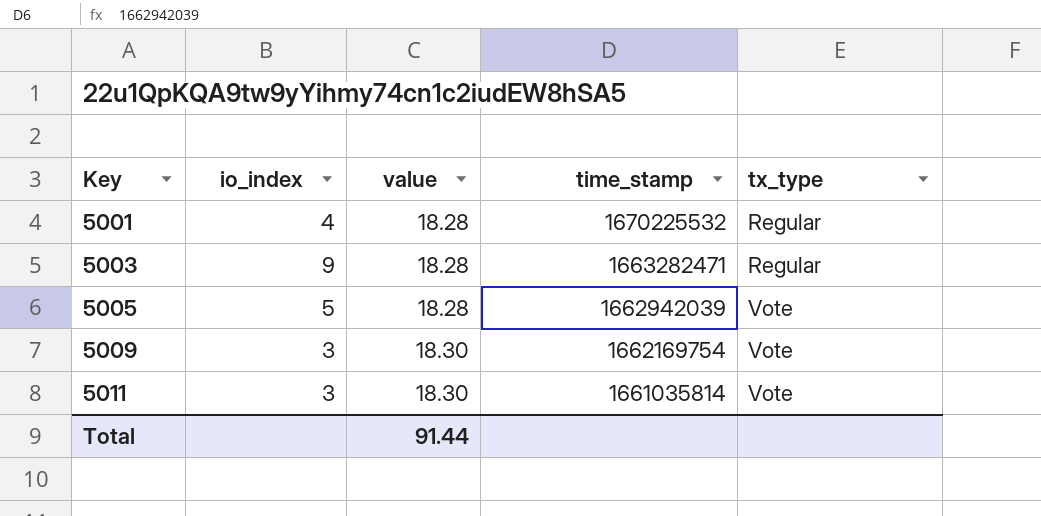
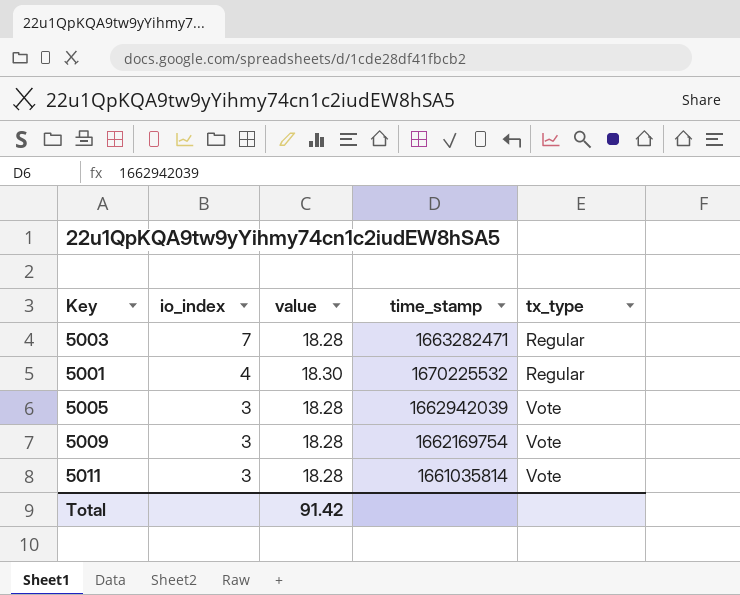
row order: Key ascending -> io_index descending
5003 | io_index: 9 -> 7
5001 | value: 18.28 -> 18.30
5005 | io_index: 5 -> 3
5009 | value: 18.30 -> 18.28
5011 | value: 18.30 -> 18.28
Total | value: 91.44 -> 91.42

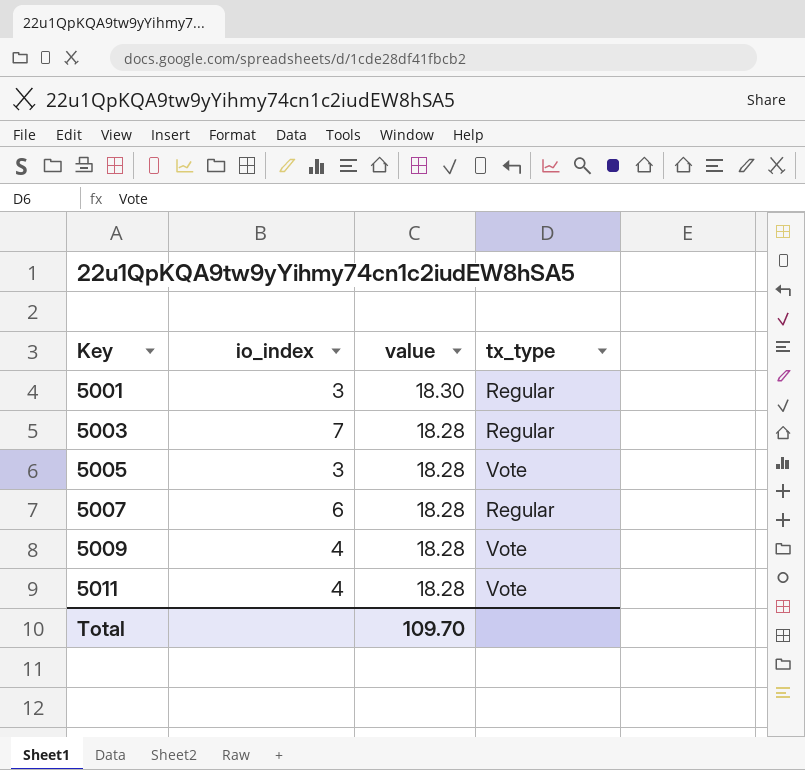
row order: io_index descending -> Key ascending
column time_stamp | position: 4 -> none
5001 | io_index: 4 -> 3
row 5007: none -> 6 | 18.28 | Regular
5009 | io_index: 3 -> 4
5011 | io_index: 3 -> 4
Total | value: 91.42 -> 109.70

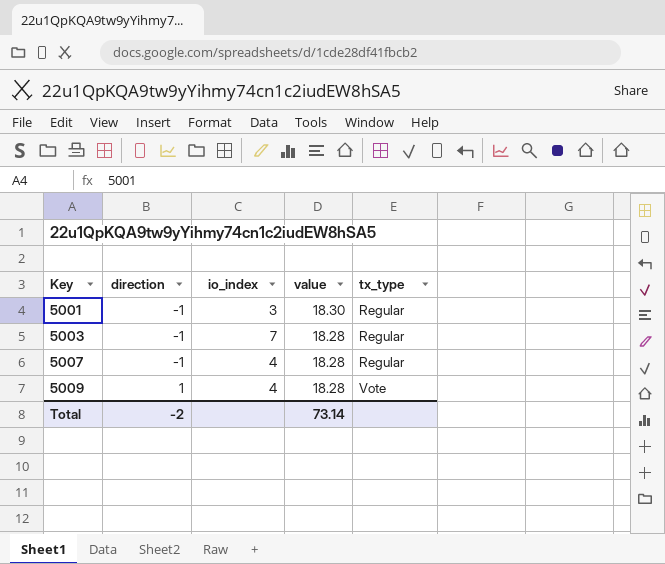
column direction | position: none -> 2
row 5005: 3 | 18.28 | Vote -> none
row 5011: 4 | 18.28 | Vote -> none
5007 | io_index: 6 -> 4
Total | value: 109.70 -> 73.14

